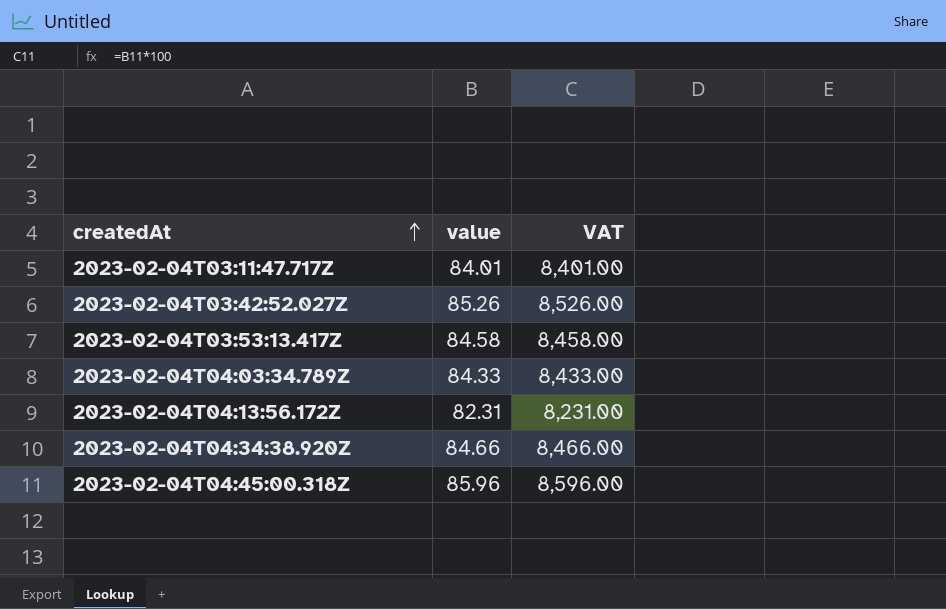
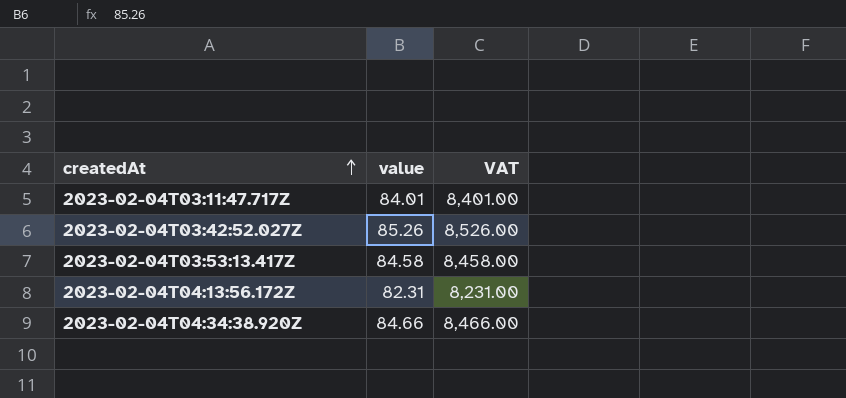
row 2023-02-04T04:03:34.789Z: 84.33 | 8,433.00 -> none
row 2023-02-04T04:45:00.318Z: 85.96 | 8,596.00 -> none

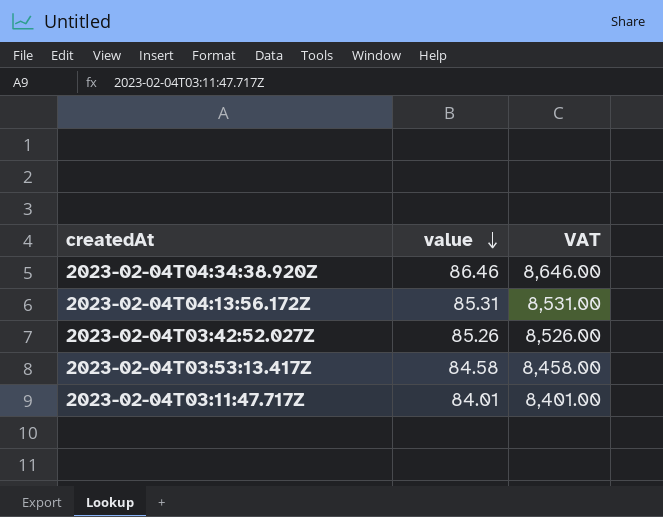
row order: createdAt ascending -> value descending
2023-02-04T04:34:38.920Z | value: 84.66 -> 86.46
2023-02-04T04:34:38.920Z | VAT: 8,466.00 -> 8,646.00
2023-02-04T04:13:56.172Z | value: 82.31 -> 85.31
2023-02-04T04:13:56.172Z | VAT: 8,231.00 -> 8,531.00

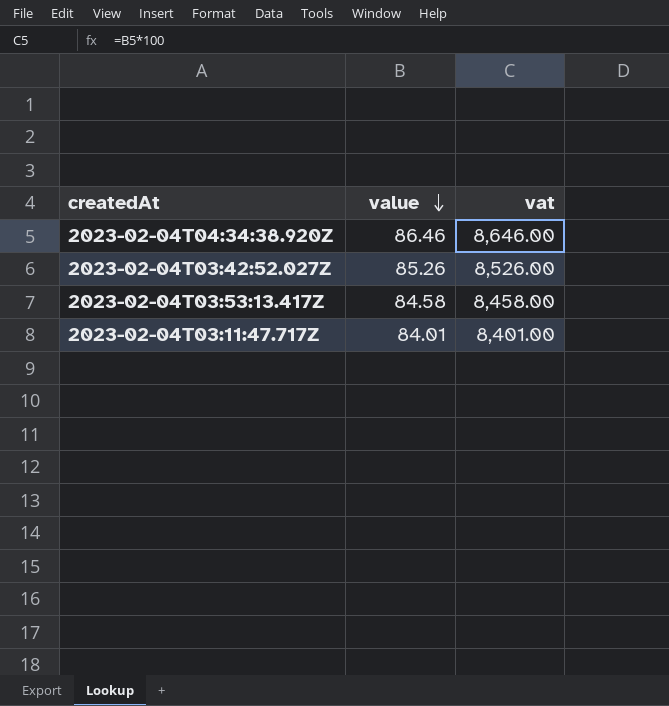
column name: VAT -> vat
row 2023-02-04T04:13:56.172Z: 85.31 | 8,531.00 -> none

